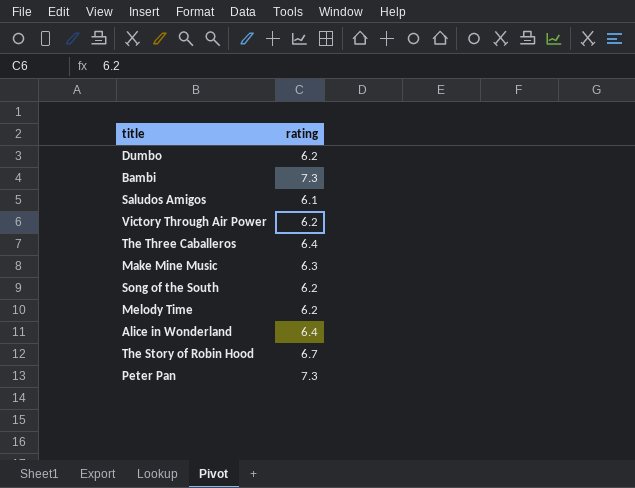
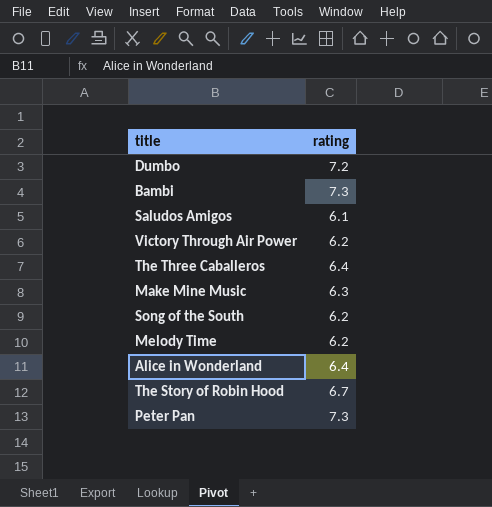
Dumbo | rating: 6.2 -> 7.2

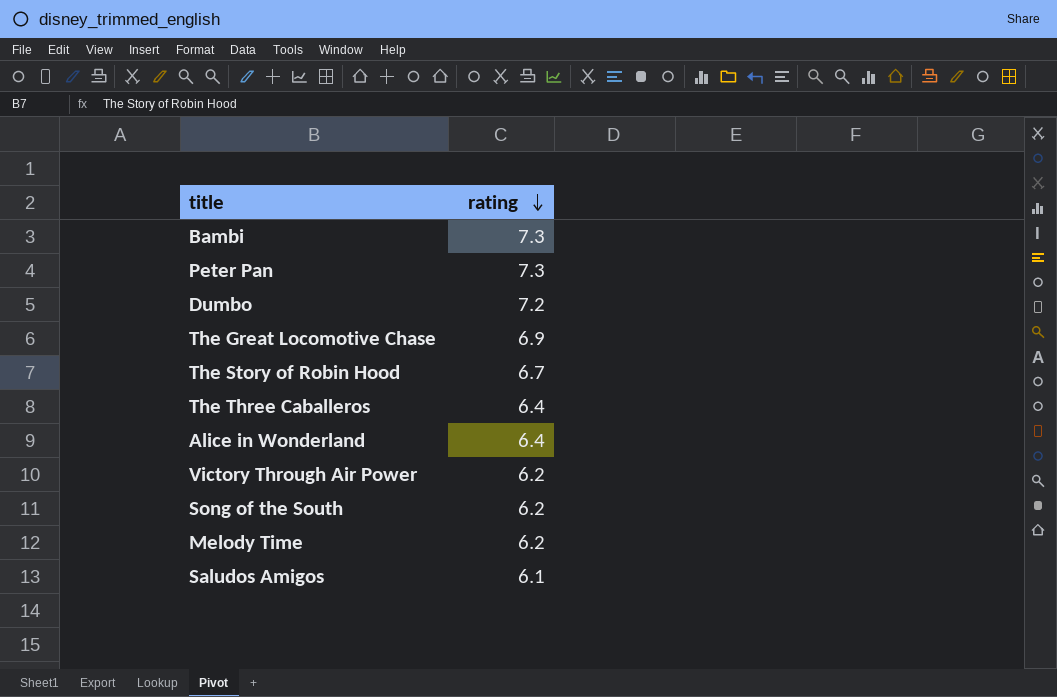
row order: none -> rating descending
row Make Mine Music: 6.3 -> none
row The Great Locomotive Chase: none -> 6.9

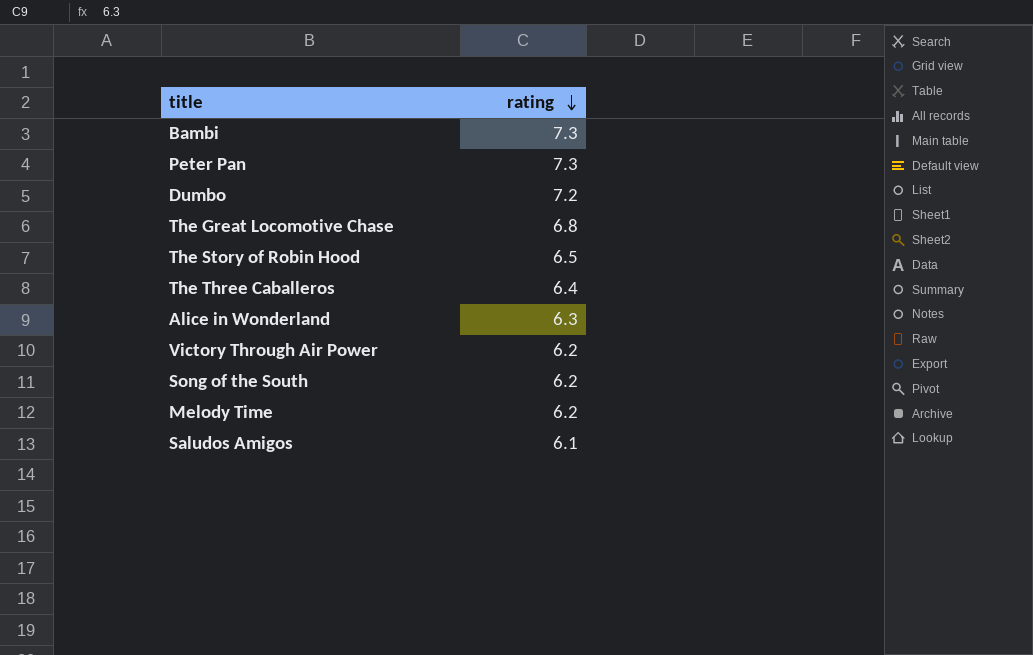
The Great Locomotive Chase | rating: 6.9 -> 6.8
The Story of Robin Hood | rating: 6.7 -> 6.5
Alice in Wonderland | rating: 6.4 -> 6.3

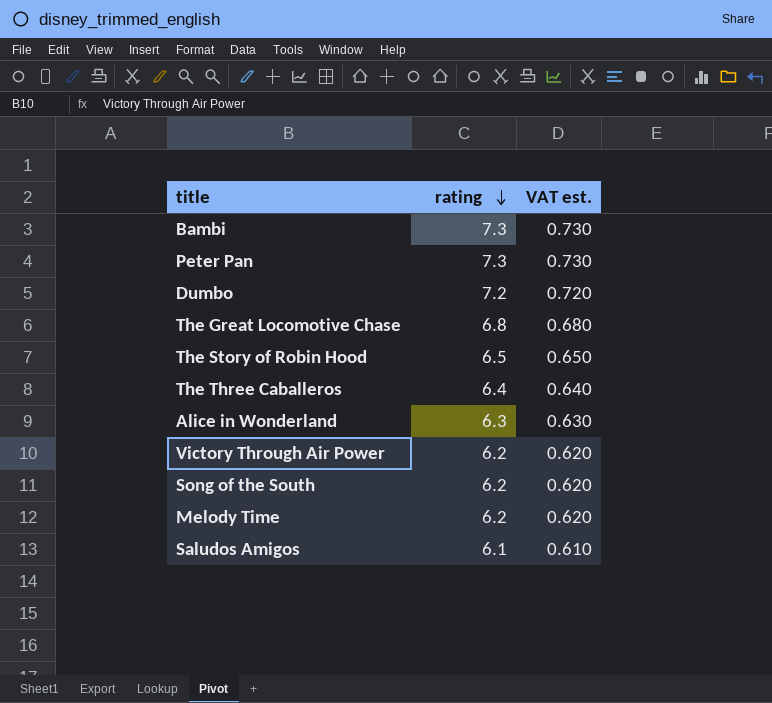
column VAT est. | formula: none -> [rating] * 0.1

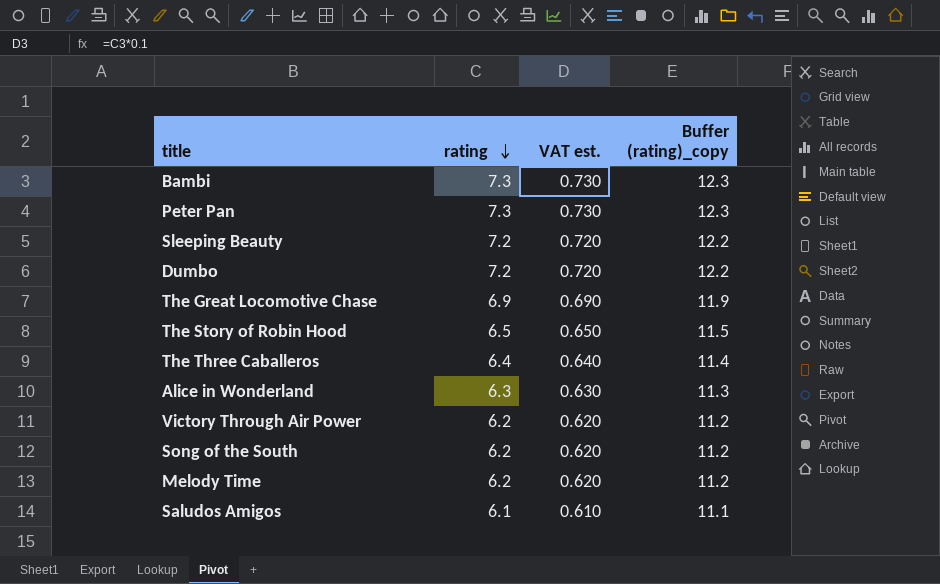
column Buffer (rating)_copy | formula: none -> [rating] + 5
row Sleeping Beauty: none -> 7.2 | 0.720 | 12.2
The Great Locomotive Chase | rating: 6.8 -> 6.9
The Great Locomotive Chase | VAT est.: 0.680 -> 0.690

